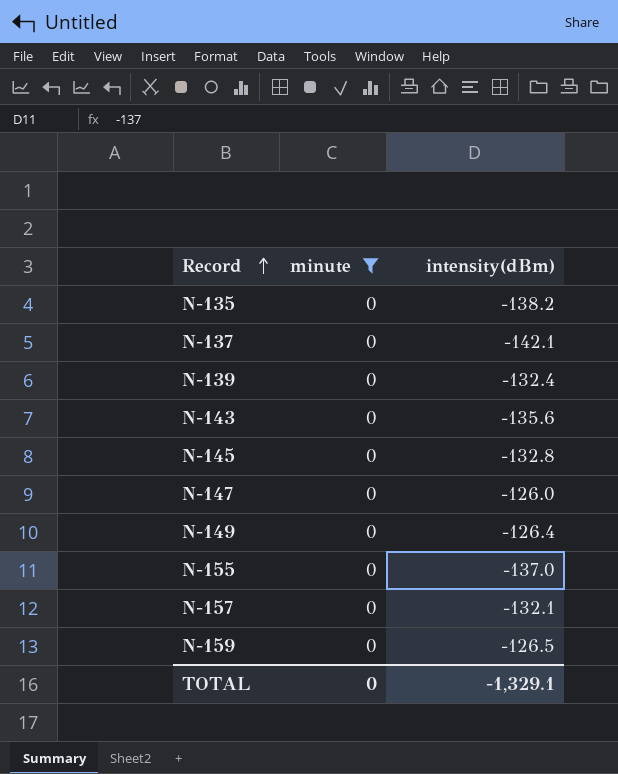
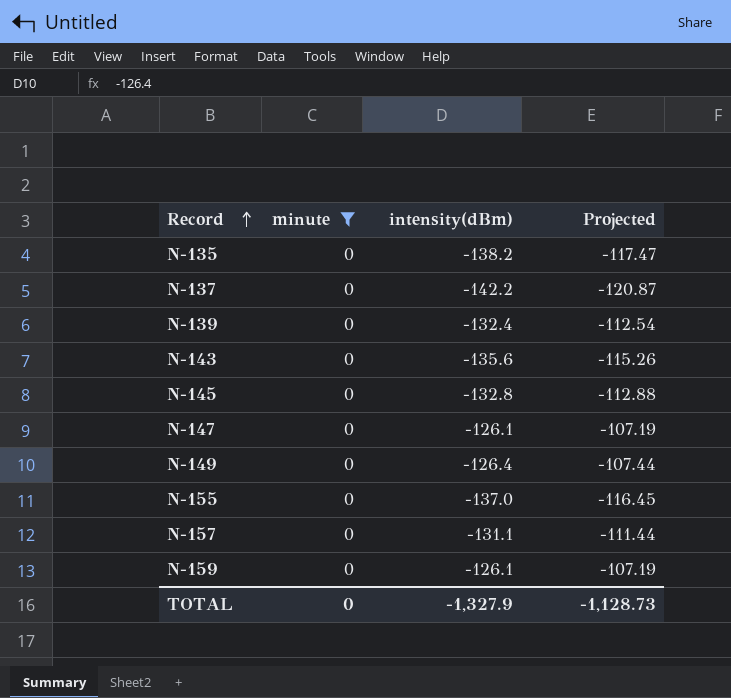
column Projected | formula: none -> [intensity(dBm)] * 0.85
N-137 | intensity(dBm): -142.1 -> -142.2
N-147 | intensity(dBm): -126.0 -> -126.1
N-157 | intensity(dBm): -132.1 -> -131.1
N-159 | intensity(dBm): -126.5 -> -126.1
TOTAL | intensity(dBm): -1,329.1 -> -1,327.9

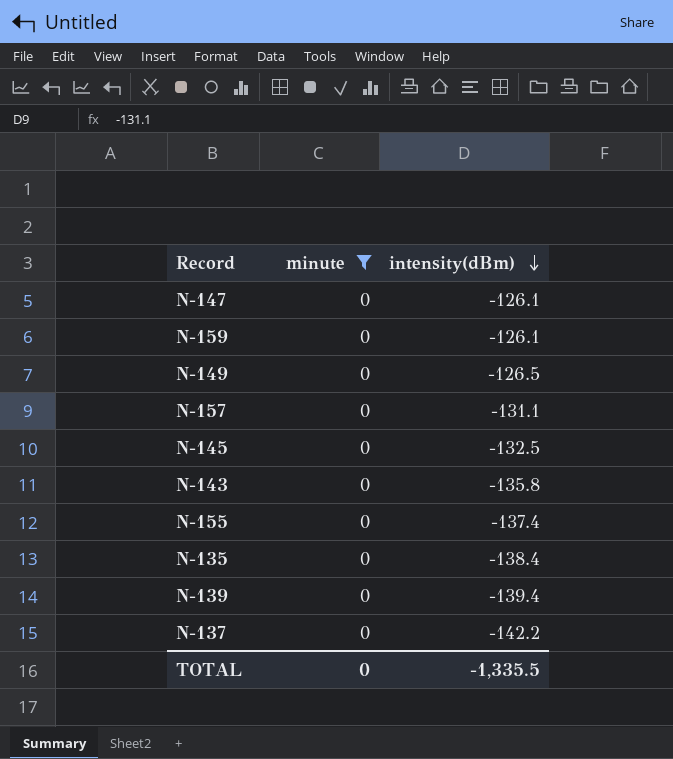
row order: Record ascending -> intensity(dBm) descending
column Projected | formula: [intensity(dBm)] * 0.85 -> none
N-149 | intensity(dBm): -126.4 -> -126.5
N-145 | intensity(dBm): -132.8 -> -132.5
N-143 | intensity(dBm): -135.6 -> -135.8
N-155 | intensity(dBm): -137.0 -> -137.4
N-135 | intensity(dBm): -138.2 -> -138.4
N-139 | intensity(dBm): -132.4 -> -139.4
TOTAL | intensity(dBm): -1,327.9 -> -1,335.5

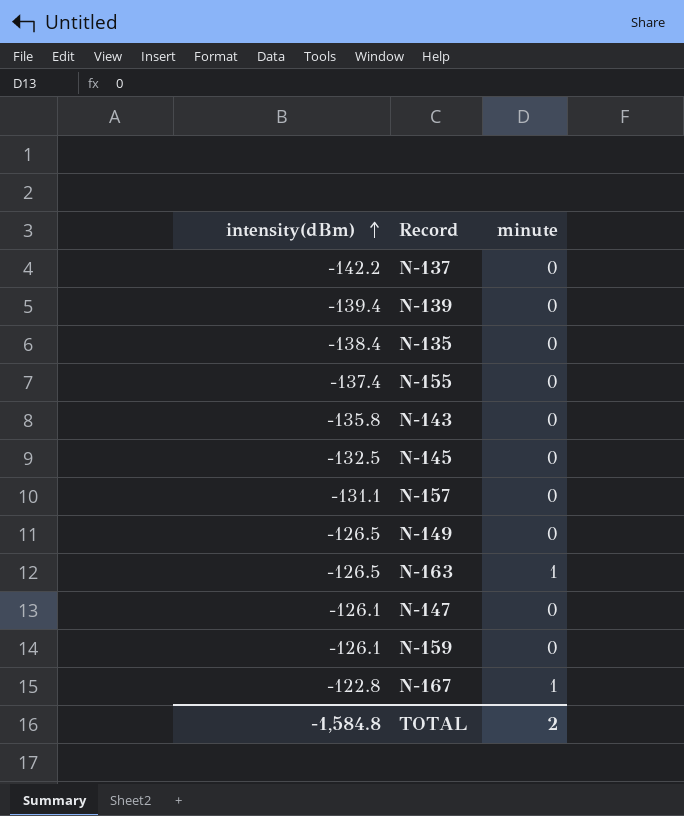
filter: minute = 0 -> none
row order: intensity(dBm) descending -> intensity(dBm) ascending
column intensity(dBm) | position: 3 -> 1
TOTAL | intensity(dBm): -1,335.5 -> -1,584.8
TOTAL | minute: 0 -> 2

